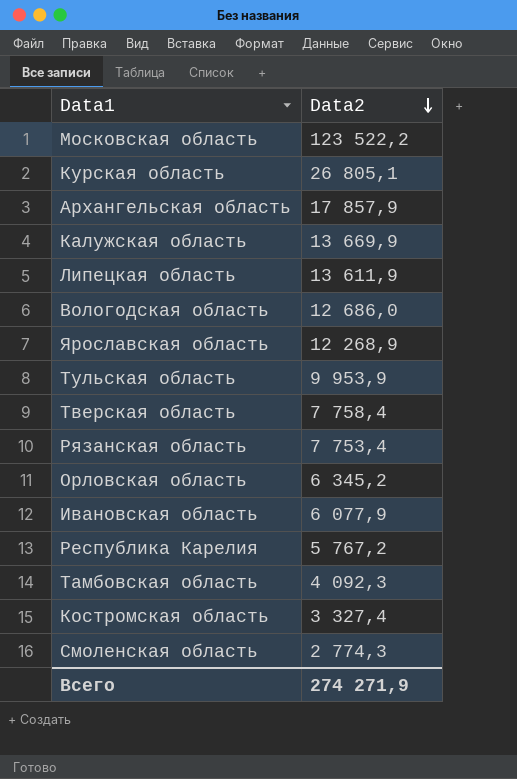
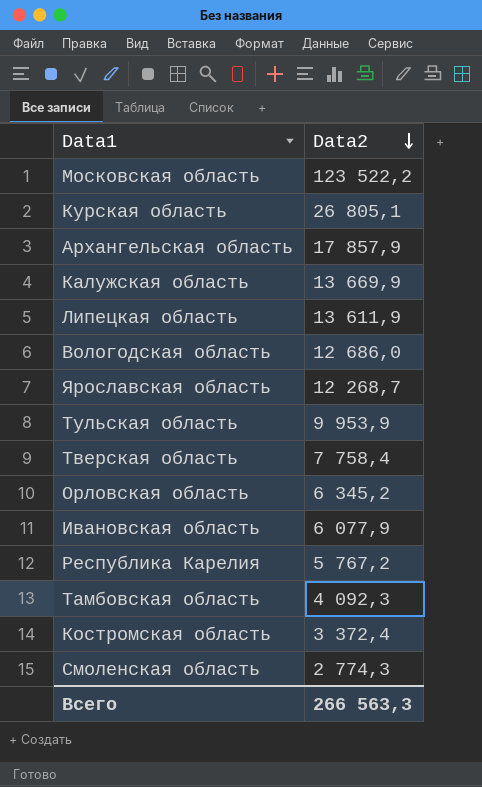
row Рязанская область: 7 753,4 -> none
Ярославская область | Data2: 12 268,9 -> 12 268,7
Костромская область | Data2: 3 327,4 -> 3 372,4
Всего | Data2: 274 271,9 -> 266 563,3

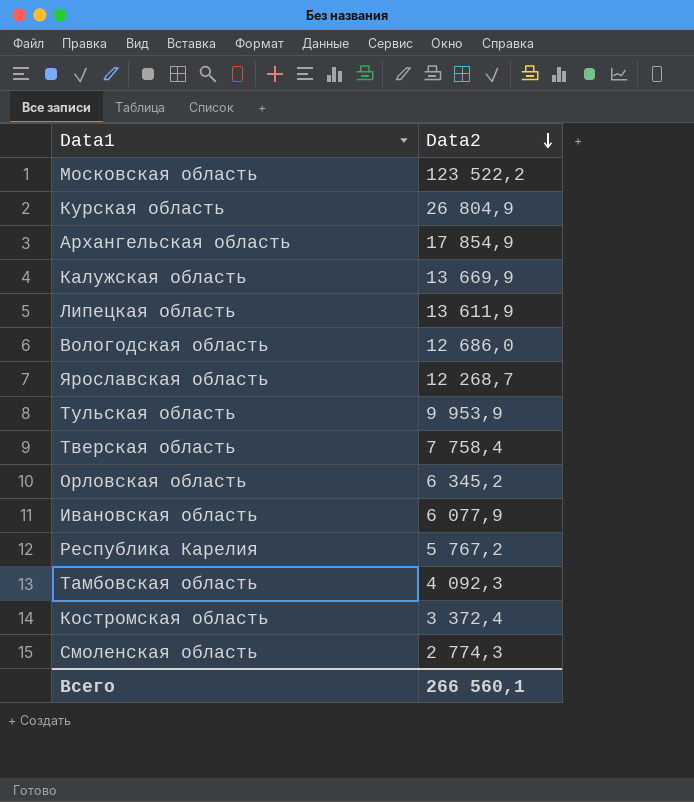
Курская область | Data2: 26 805,1 -> 26 804,9
Архангельская область | Data2: 17 857,9 -> 17 854,9
Всего | Data2: 266 563,3 -> 266 560,1

